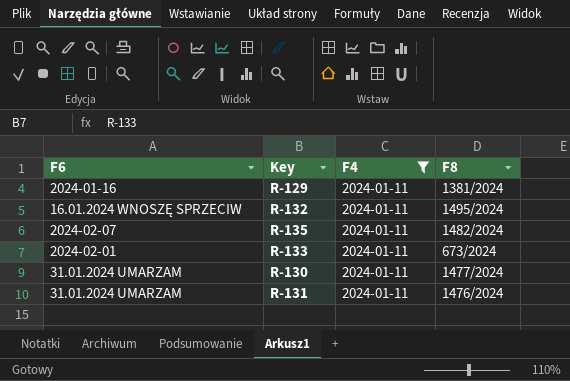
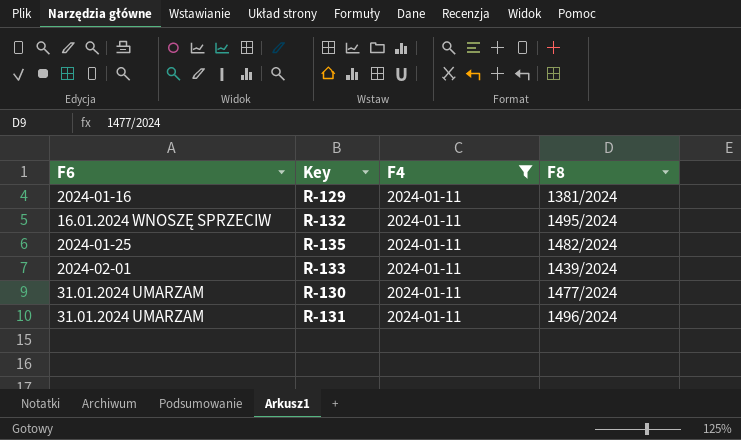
R-135 | F6: 2024-02-07 -> 2024-01-25
R-133 | F8: 673/2024 -> 1439/2024
R-131 | F8: 1476/2024 -> 1496/2024

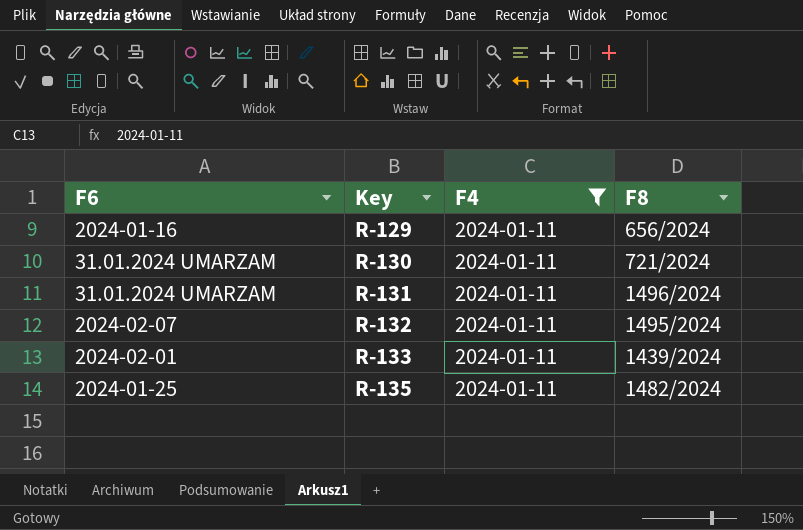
row order: none -> Key ascending
R-129 | F8: 1381/2024 -> 656/2024
R-130 | F8: 1477/2024 -> 721/2024
R-132 | F6: 16.01.2024 WNOSZĘ SPRZECIW -> 2024-02-07

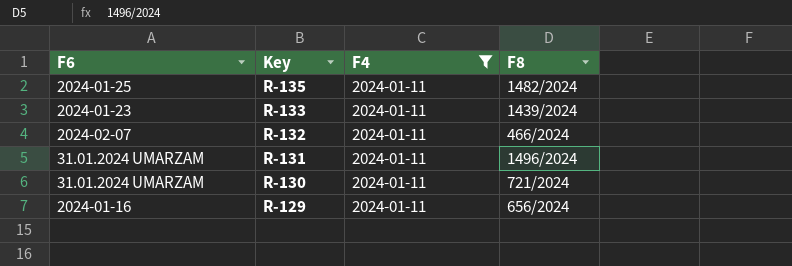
row order: Key ascending -> Key descending
R-133 | F6: 2024-02-01 -> 2024-01-23
R-132 | F8: 1495/2024 -> 466/2024

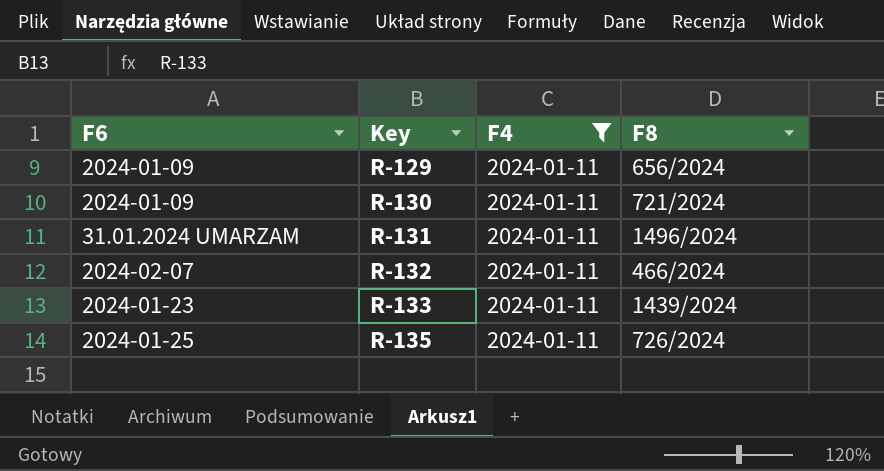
row order: Key descending -> Key ascending
R-129 | F6: 2024-01-16 -> 2024-01-09
R-130 | F6: 31.01.2024 UMARZAM -> 2024-01-09
R-135 | F8: 1482/2024 -> 726/2024

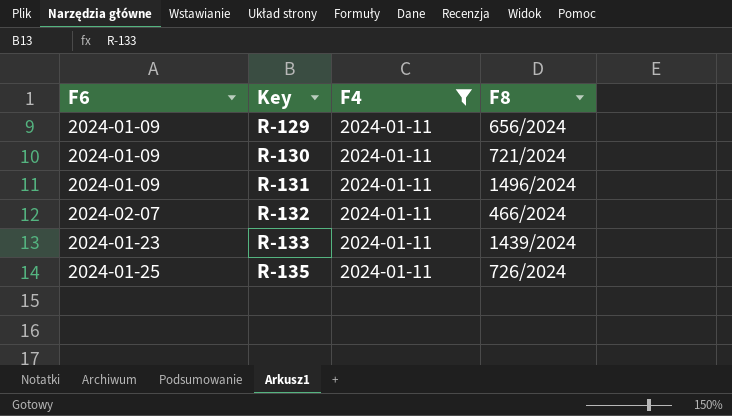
R-131 | F6: 31.01.2024 UMARZAM -> 2024-01-09

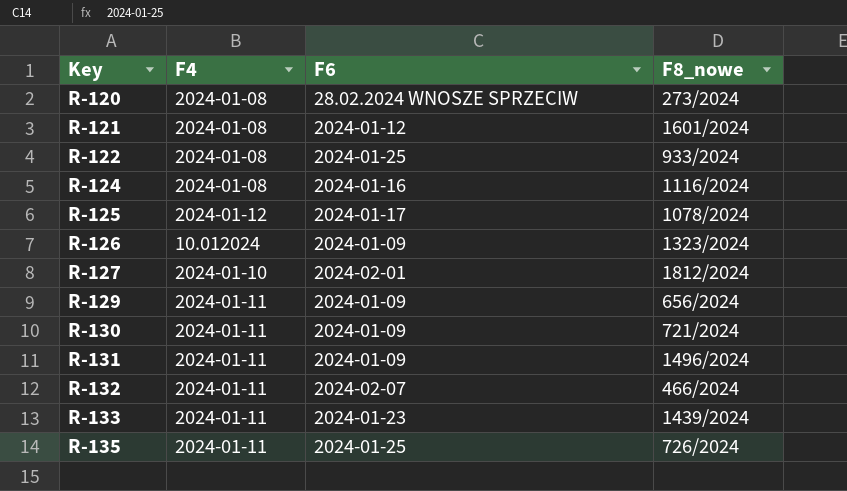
filter: F4 = 2024-01-11 -> none
column F6 | position: 1 -> 3
column name: F8 -> F8_nowe

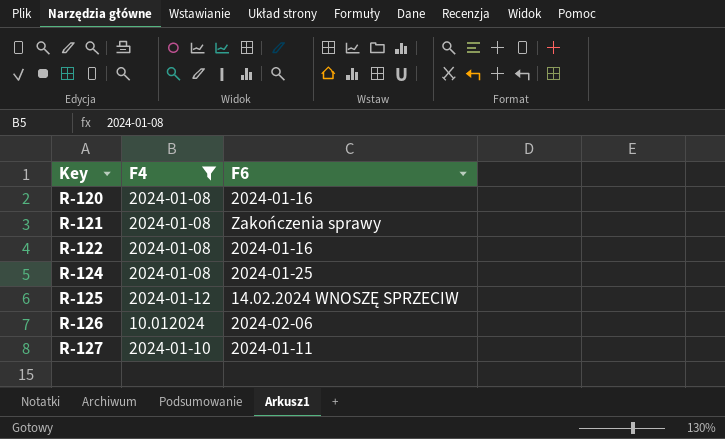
filter: none -> F4 != 2024-01-11
column F8_nowe | position: 4 -> none
R-120 | F6: 28.02.2024 WNOSZE SPRZECIW -> 2024-01-16
R-121 | F6: 2024-01-12 -> Zakończenia sprawy
R-122 | F6: 2024-01-25 -> 2024-01-16
R-124 | F6: 2024-01-16 -> 2024-01-25
R-125 | F6: 2024-01-17 -> 14.02.2024 WNOSZĘ SPRZECIW
R-126 | F6: 2024-01-09 -> 2024-02-06
R-127 | F6: 2024-02-01 -> 2024-01-11

